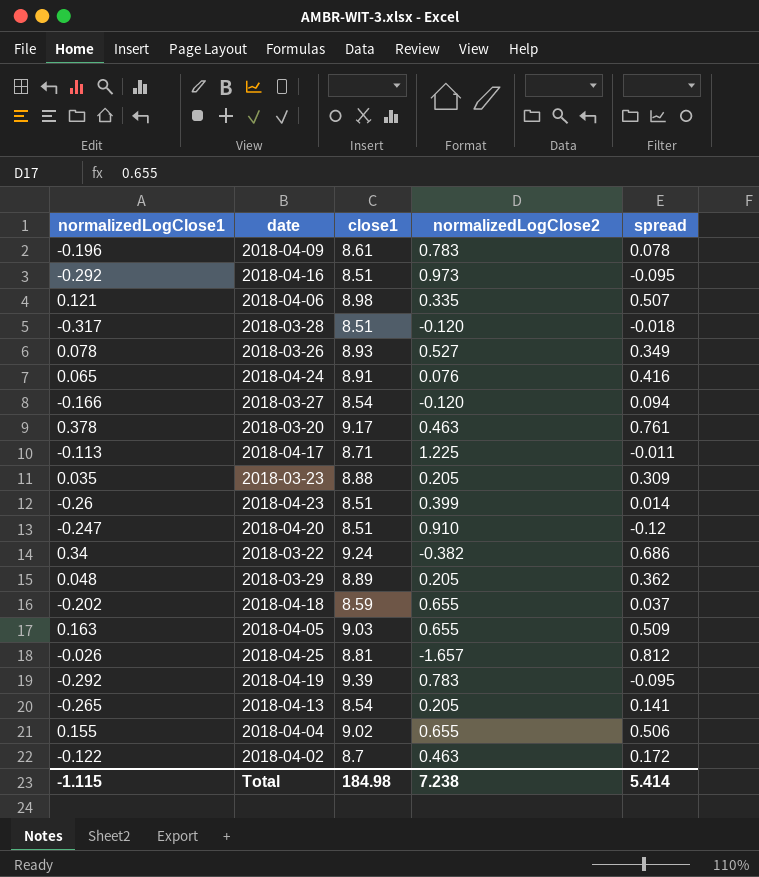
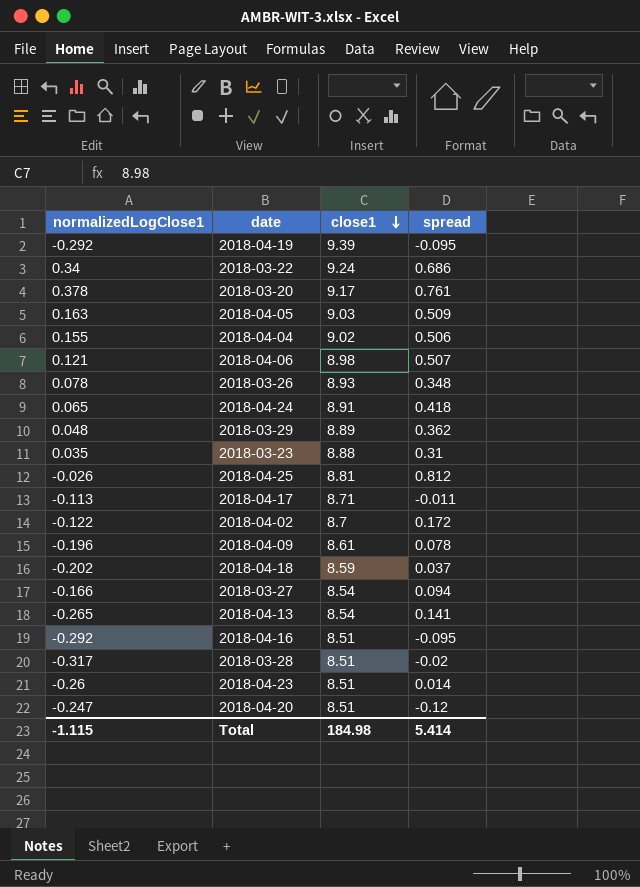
row order: none -> close1 descending
column normalizedLogClose2 | position: 4 -> none
2018-03-26 | spread: 0.349 -> 0.348
2018-04-24 | spread: 0.416 -> 0.418
2018-03-23 | spread: 0.309 -> 0.31
2018-03-28 | spread: -0.018 -> -0.02

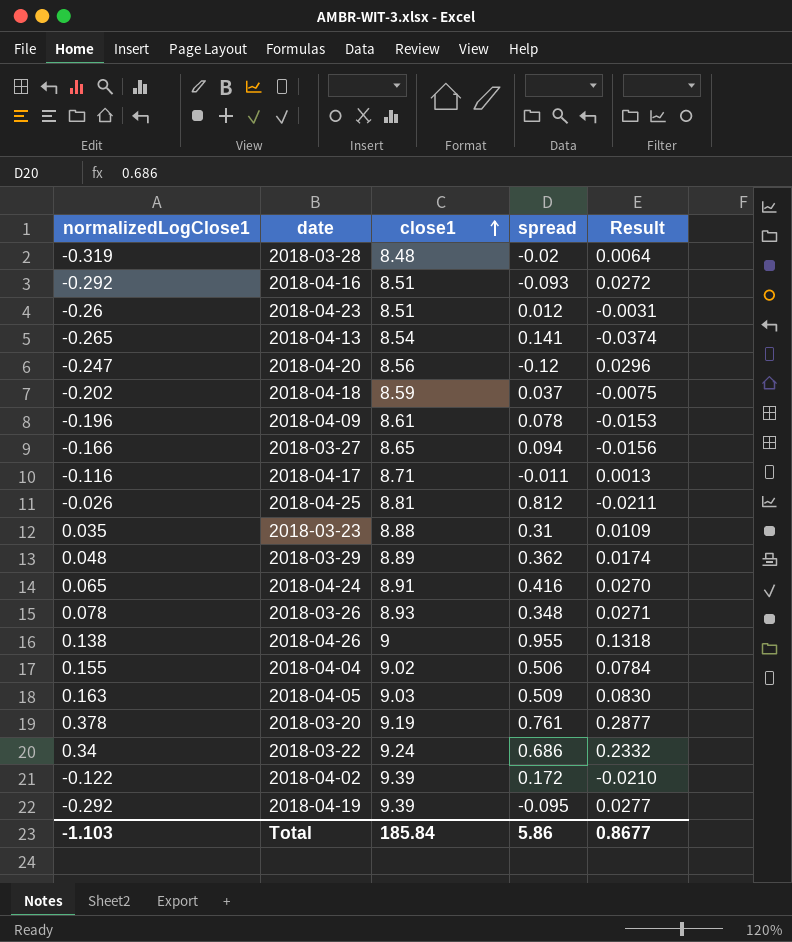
row order: close1 descending -> close1 ascending
column Result | formula: none -> [normalizedLogClose1] * [spread]
row 2018-04-06: 0.121 | 8.98 | 0.507 -> none
2018-03-28 | normalizedLogClose1: -0.317 -> -0.319
2018-03-28 | close1: 8.51 -> 8.48
2018-04-16 | spread: -0.095 -> -0.093
2018-04-23 | spread: 0.014 -> 0.012
2018-04-20 | close1: 8.51 -> 8.56
2018-03-27 | close1: 8.54 -> 8.65
2018-04-17 | normalizedLogClose1: -0.113 -> -0.116
2018-04-24 | spread: 0.418 -> 0.416
row 2018-04-26: none -> 0.138 | 9 | 0.955 | 0.1318
2018-03-20 | close1: 9.17 -> 9.19
2018-04-02 | close1: 8.7 -> 9.39
Total | normalizedLogClose1: -1.115 -> -1.103
Total | close1: 184.98 -> 185.84
Total | spread: 5.414 -> 5.86

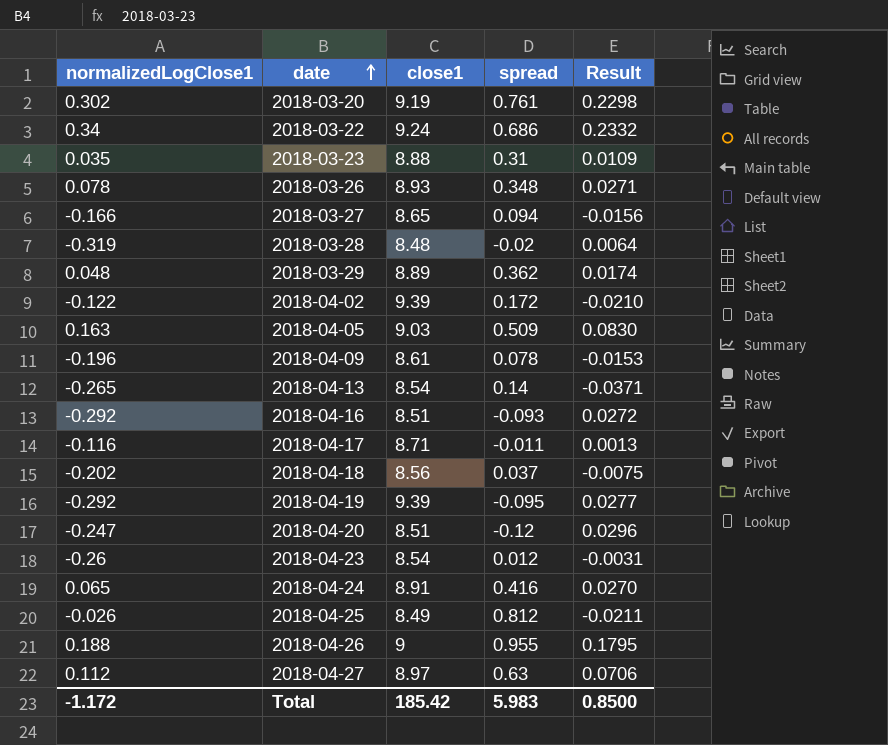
row order: close1 ascending -> date ascending
row 2018-04-04: 0.155 | 9.02 | 0.506 | 0.0784 -> none
2018-03-20 | normalizedLogClose1: 0.378 -> 0.302
2018-03-20 | Result: 0.2877 -> 0.2298
2018-04-13 | spread: 0.141 -> 0.14
2018-04-13 | Result: -0.0374 -> -0.0371
2018-04-18 | close1: 8.59 -> 8.56
2018-04-20 | close1: 8.56 -> 8.51
2018-04-23 | close1: 8.51 -> 8.54
2018-04-25 | close1: 8.81 -> 8.49
2018-04-26 | normalizedLogClose1: 0.138 -> 0.188
2018-04-26 | Result: 0.1318 -> 0.1795
row 2018-04-27: none -> 0.112 | 8.97 | 0.63 | 0.0706
Total | normalizedLogClose1: -1.103 -> -1.172
Total | close1: 185.84 -> 185.42
Total | spread: 5.86 -> 5.983
Total | Result: 0.8677 -> 0.8500

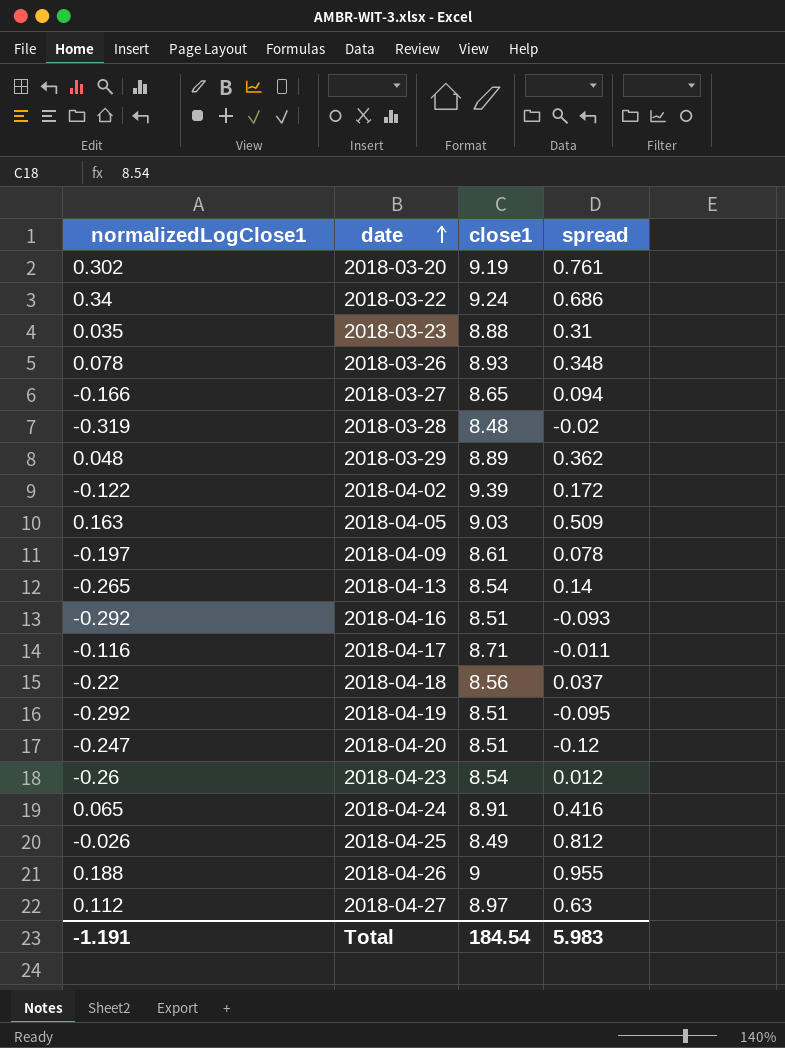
column Result | formula: [normalizedLogClose1] * [spread] -> none
2018-04-09 | normalizedLogClose1: -0.196 -> -0.197
2018-04-18 | normalizedLogClose1: -0.202 -> -0.22
2018-04-19 | close1: 9.39 -> 8.51
Total | normalizedLogClose1: -1.172 -> -1.191
Total | close1: 185.42 -> 184.54

